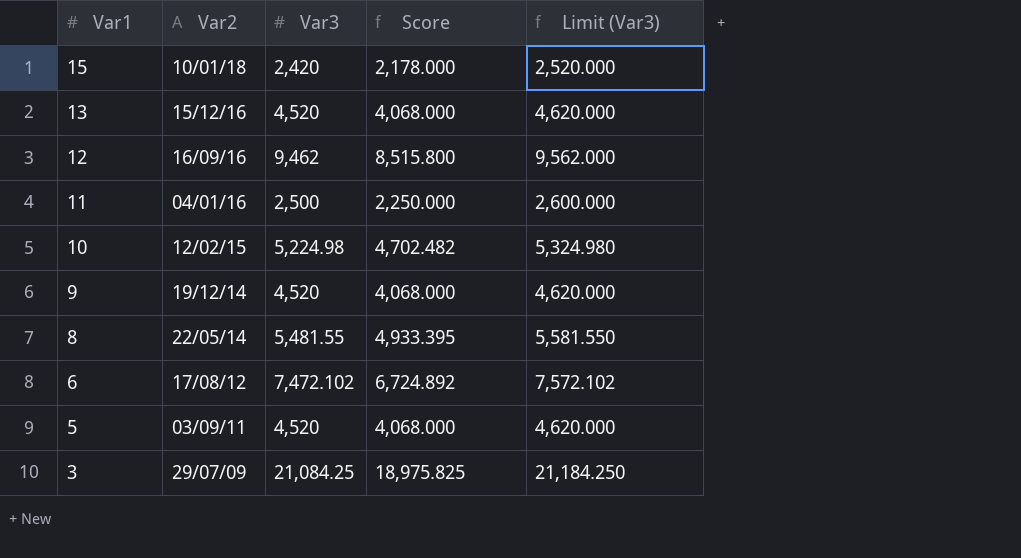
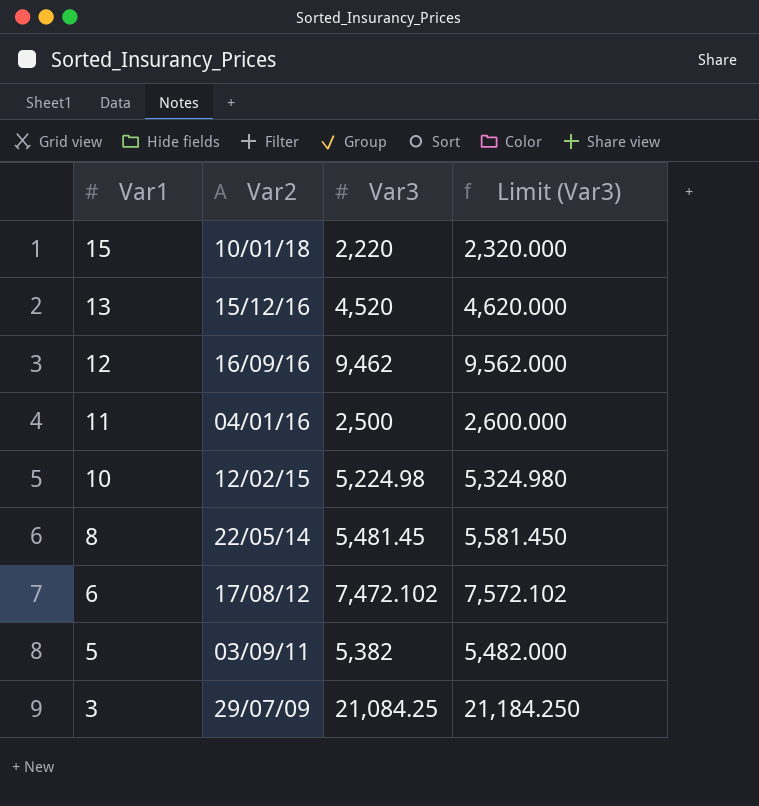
column Score | formula: [Var3] * 0.9 -> none
row 9: 19/12/14 | 4,520 | 4,068.000 | 4,620.000 -> none
15 | Var3: 2,420 -> 2,220
15 | Limit (Var3): 2,520.000 -> 2,320.000
8 | Var3: 5,481.55 -> 5,481.45
8 | Limit (Var3): 5,581.550 -> 5,581.450
5 | Var3: 4,520 -> 5,382
5 | Limit (Var3): 4,620.000 -> 5,482.000

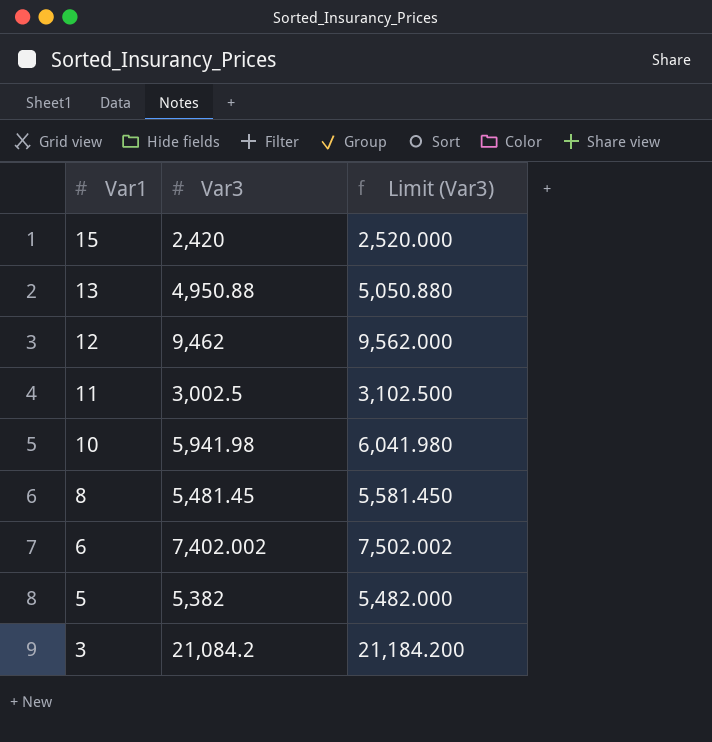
column Var2 | position: 2 -> none
15 | Var3: 2,220 -> 2,420
15 | Limit (Var3): 2,320.000 -> 2,520.000
13 | Var3: 4,520 -> 4,950.88
13 | Limit (Var3): 4,620.000 -> 5,050.880
11 | Var3: 2,500 -> 3,002.5
11 | Limit (Var3): 2,600.000 -> 3,102.500
10 | Var3: 5,224.98 -> 5,941.98
10 | Limit (Var3): 5,324.980 -> 6,041.980
6 | Var3: 7,472.102 -> 7,402.002
6 | Limit (Var3): 7,572.102 -> 7,502.002
3 | Var3: 21,084.25 -> 21,084.2
3 | Limit (Var3): 21,184.250 -> 21,184.200

